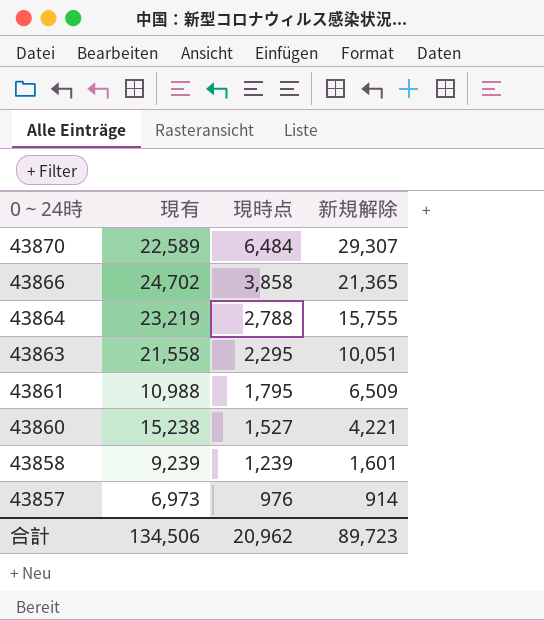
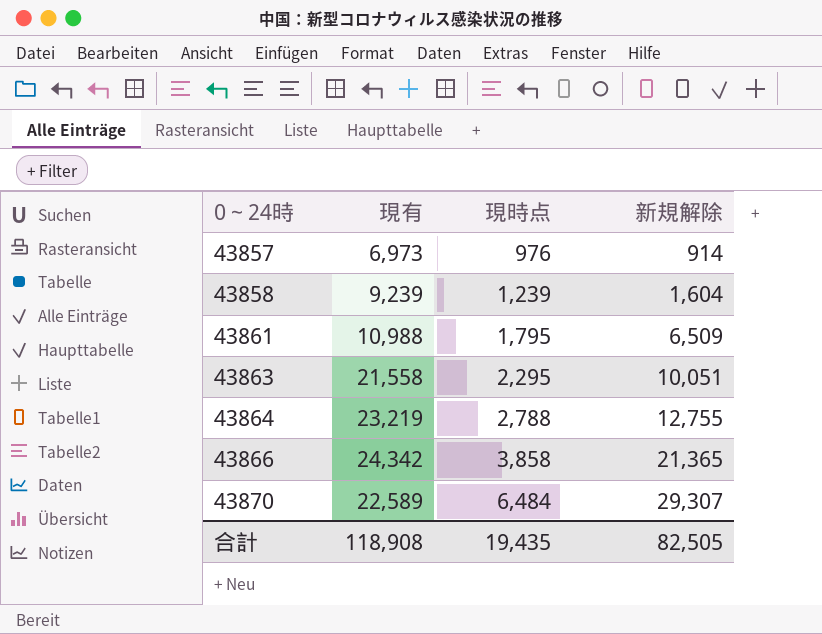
row order: 0～24時 descending -> 0～24時 ascending
row 43860: 15,238 | 1,527 | 4,221 -> none
43858 | 新規解除: 1,601 -> 1,604
43864 | 新規解除: 15,755 -> 12,755
43866 | 現有: 24,702 -> 24,342
合計 | 現有: 134,506 -> 118,908
合計 | 現時点: 20,962 -> 19,435
合計 | 新規解除: 89,723 -> 82,505

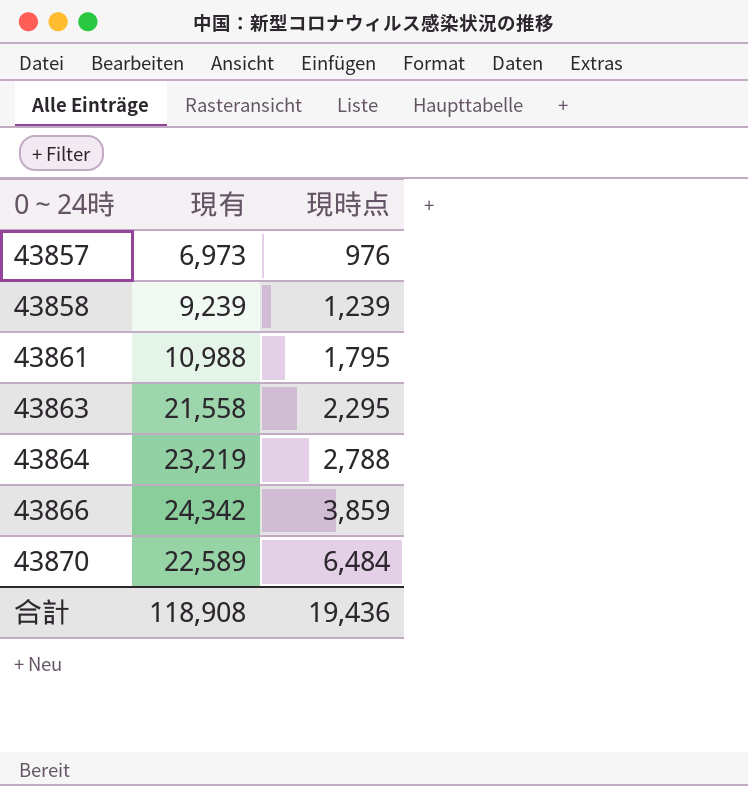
column 新規解除 | position: 4 -> none
43866 | 現時点: 3,858 -> 3,859
合計 | 現時点: 19,435 -> 19,436

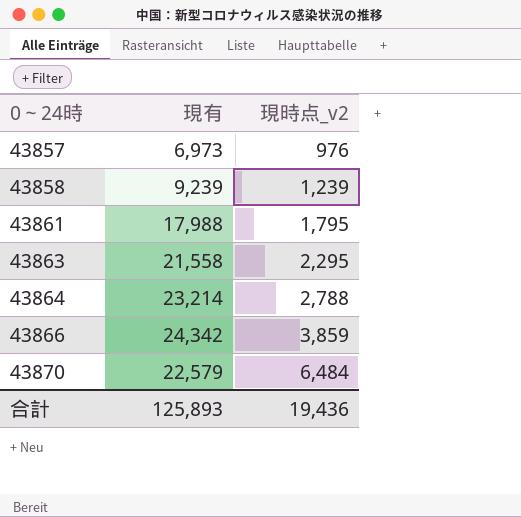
column name: 現時点 -> 現時点_v2
43861 | 現有: 10,988 -> 17,988
43864 | 現有: 23,219 -> 23,214
43870 | 現有: 22,589 -> 22,579
合計 | 現有: 118,908 -> 125,893

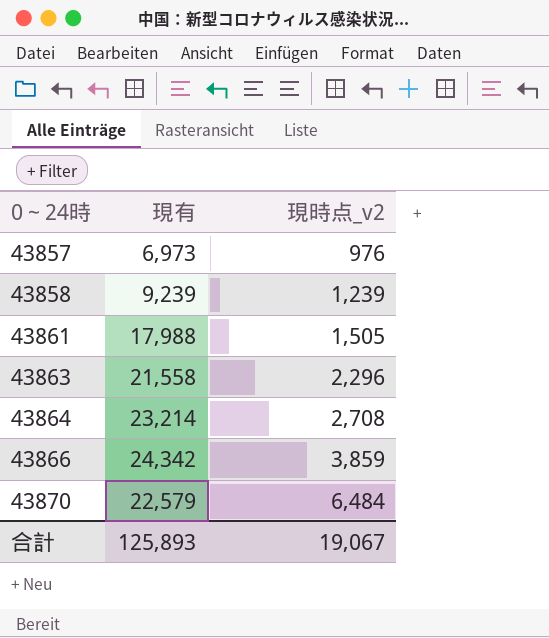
43861 | 現時点_v2: 1,795 -> 1,505
43863 | 現時点_v2: 2,295 -> 2,296
43864 | 現時点_v2: 2,788 -> 2,708
合計 | 現時点_v2: 19,436 -> 19,067

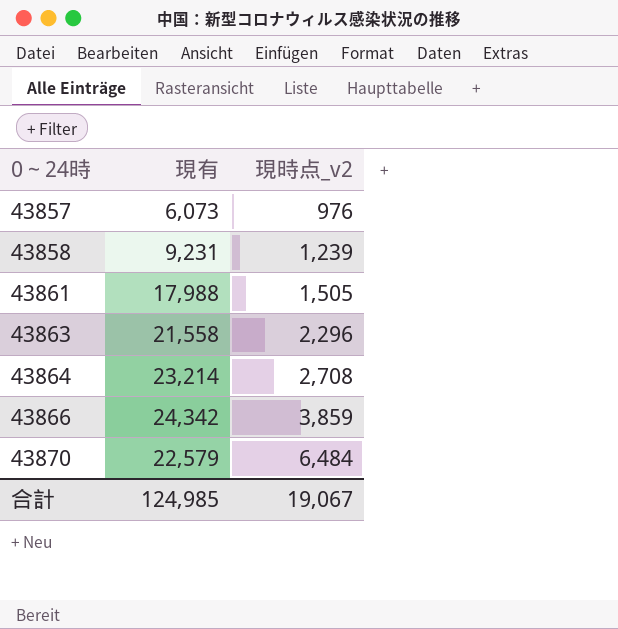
43857 | 現有: 6,973 -> 6,073
43858 | 現有: 9,239 -> 9,231
合計 | 現有: 125,893 -> 124,985

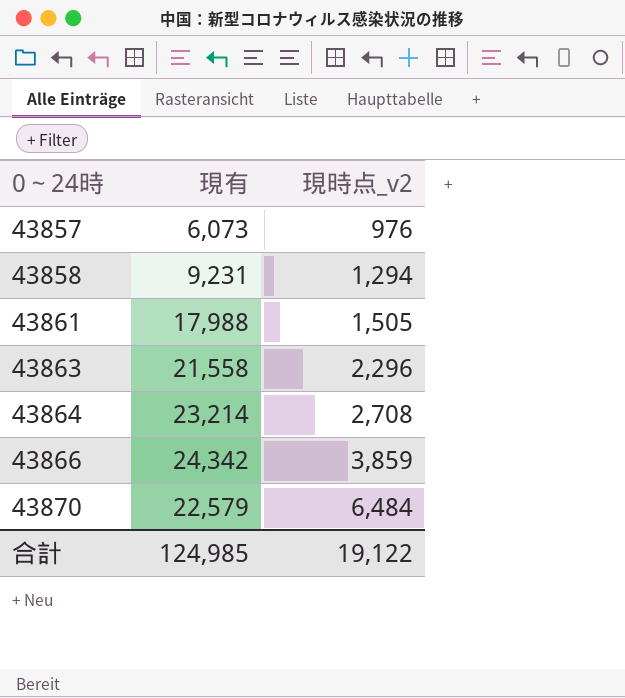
43858 | 現時点_v2: 1,239 -> 1,294
合計 | 現時点_v2: 19,067 -> 19,122

